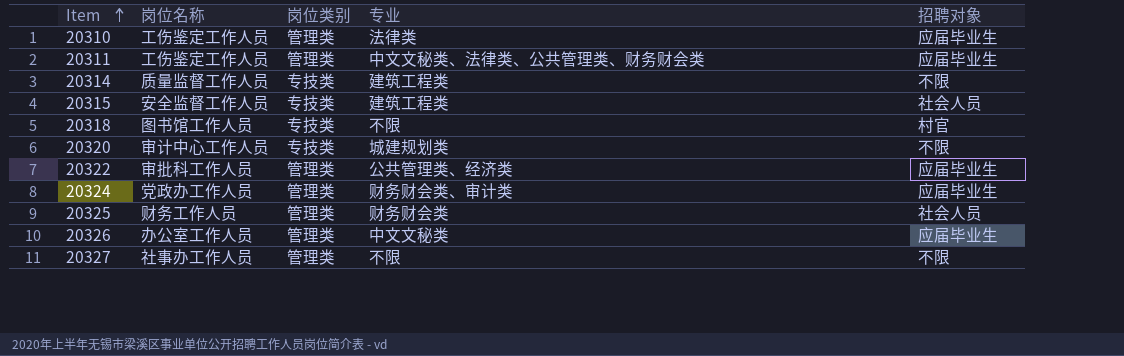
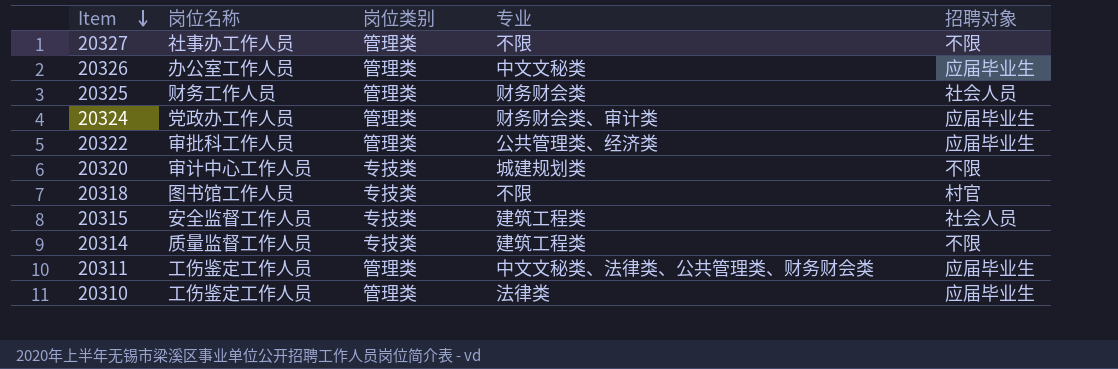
row order: Item ascending -> Item descending

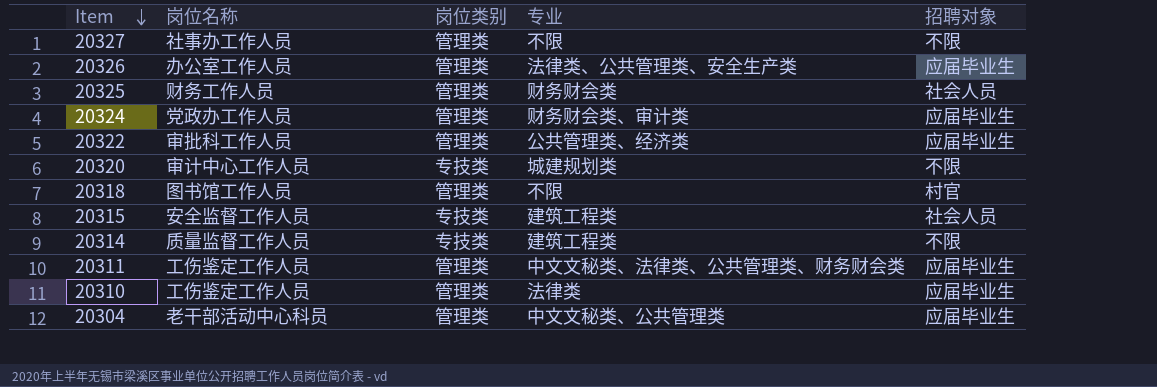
20326 | 专业: 中文文秘类 -> 法律类、公共管理类、安全生产类
20318 | 岗位类别: 专技类 -> 管理类
row 20304: none -> 老干部活动中心科员 | 管理类 | 中文文秘类、公共管理类 | 应届毕业生

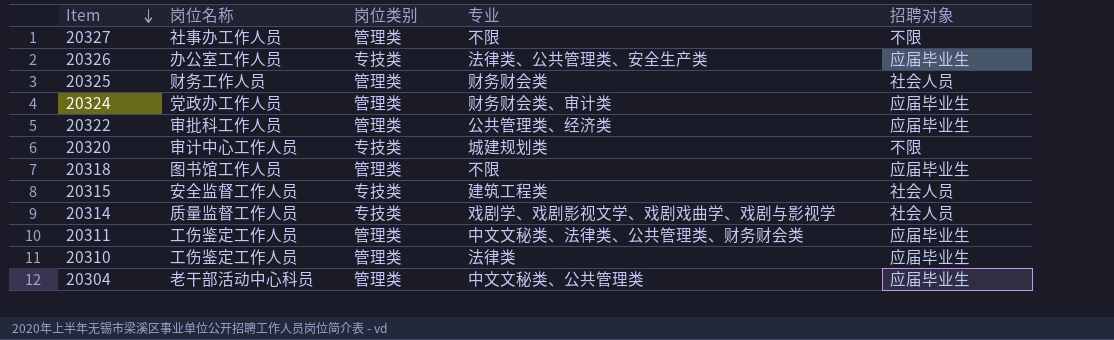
20326 | 岗位类别: 管理类 -> 专技类
20318 | 招聘对象: 村官 -> 应届毕业生
20314 | 专业: 建筑工程类 -> 戏剧学、戏剧影视文学、戏剧戏曲学、戏剧与影视学
20314 | 招聘对象: 不限 -> 社会人员

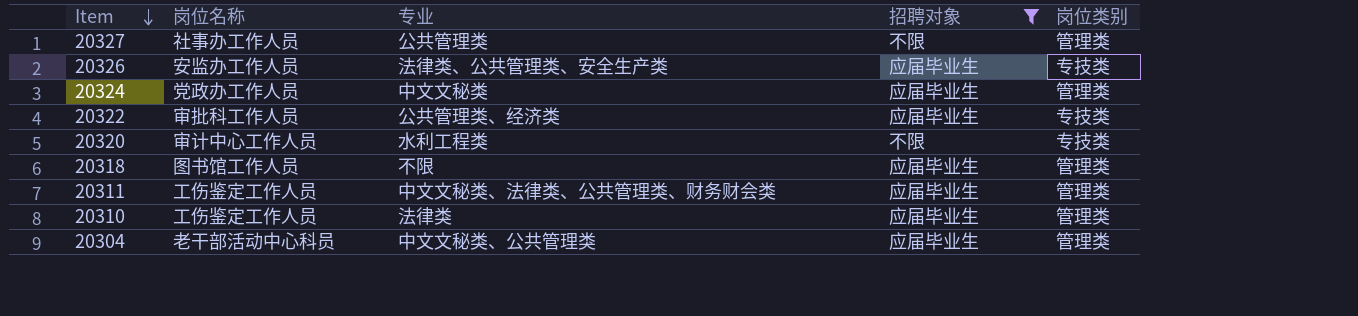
filter: none -> 招聘对象 != 社会人员
column 岗位类别 | position: 3 -> 5
20327 | 专业: 不限 -> 公共管理类
20326 | 岗位名称: 办公室工作人员 -> 安监办工作人员
20324 | 专业: 财务财会类、审计类 -> 中文文秘类
20322 | 岗位类别: 管理类 -> 专技类
20320 | 专业: 城建规划类 -> 水利工程类

